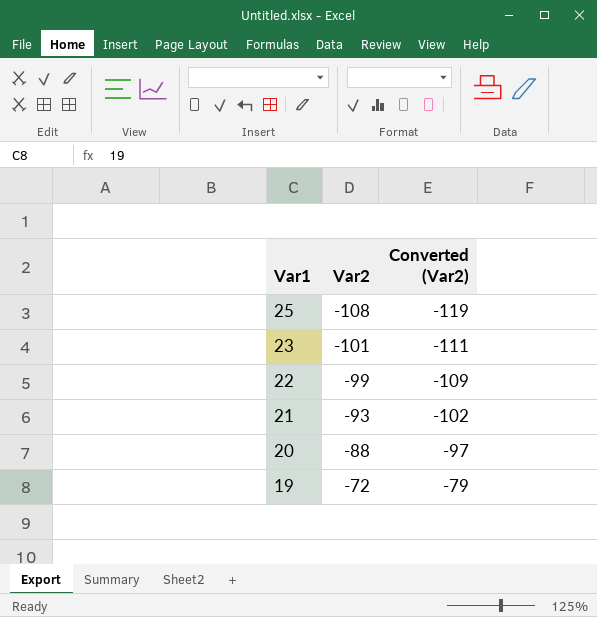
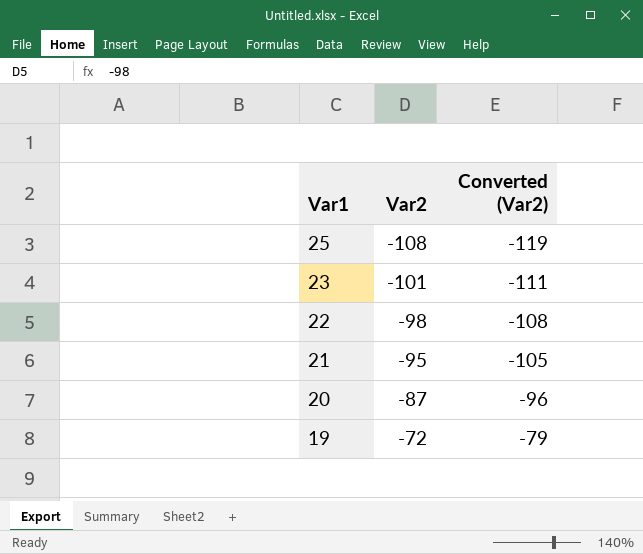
22 | Var2: -99 -> -98
22 | Converted (Var2): -109 -> -108
21 | Var2: -93 -> -95
21 | Converted (Var2): -102 -> -105
20 | Var2: -88 -> -87
20 | Converted (Var2): -97 -> -96

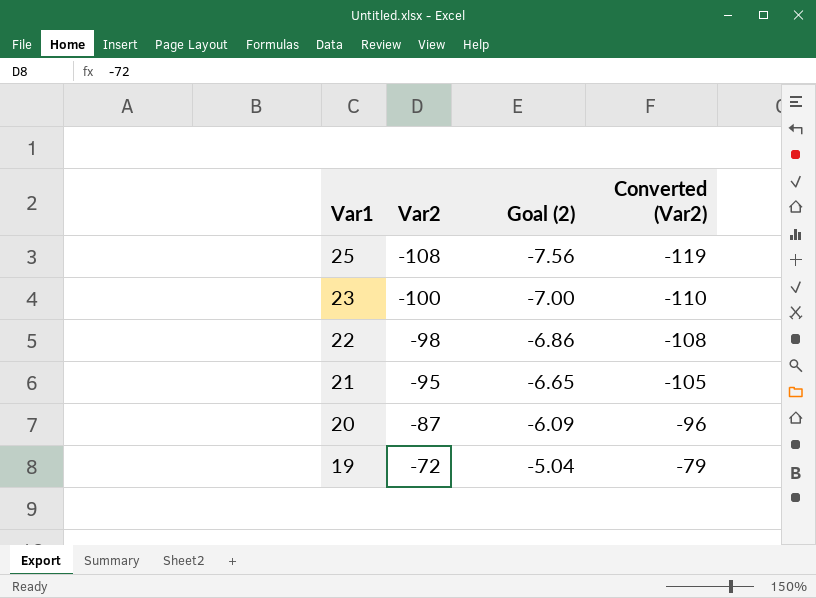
column Goal (2) | formula: none -> [Var2] * 0.07
23 | Var2: -101 -> -100
23 | Converted (Var2): -111 -> -110

